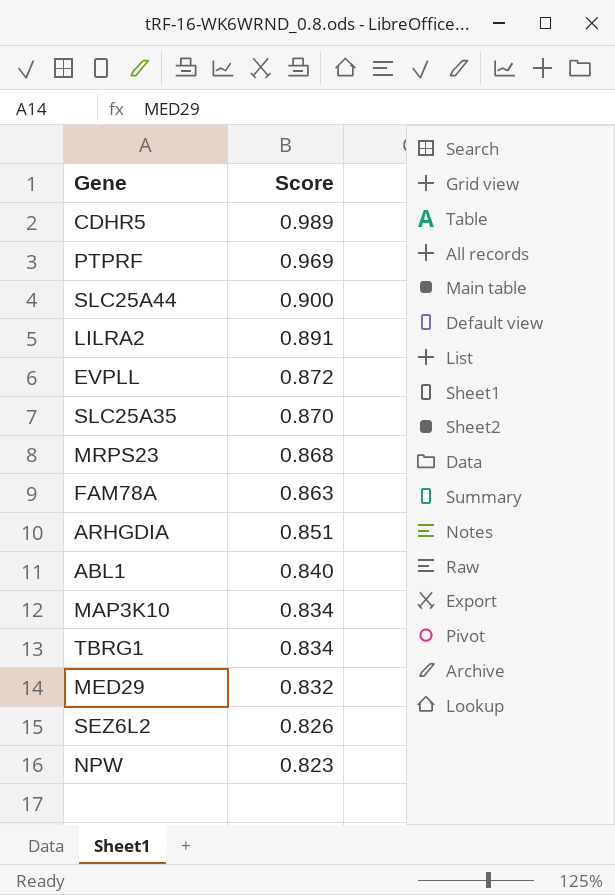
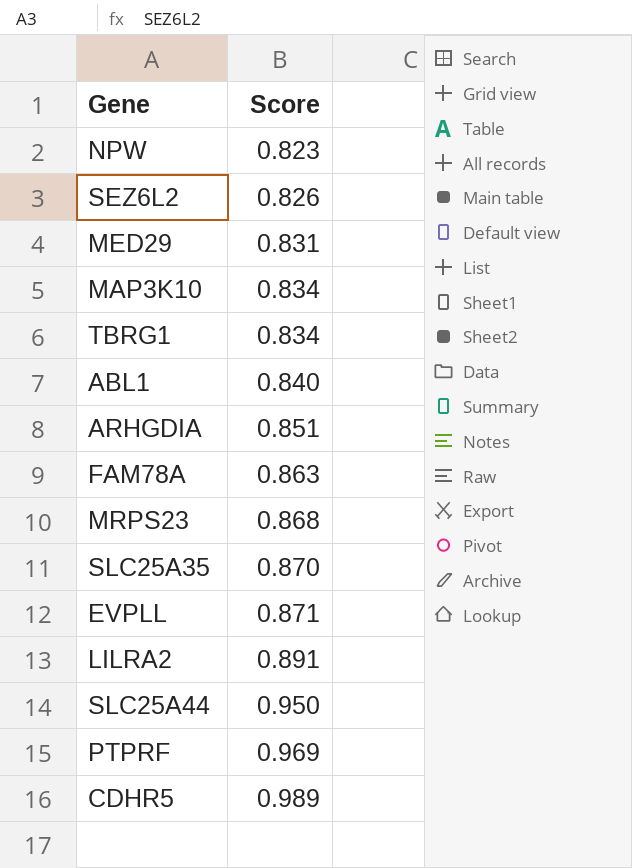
row order: Score descending -> Score ascending
MED29 | Score: 0.832 -> 0.831
EVPLL | Score: 0.872 -> 0.871
SLC25A44 | Score: 0.900 -> 0.950

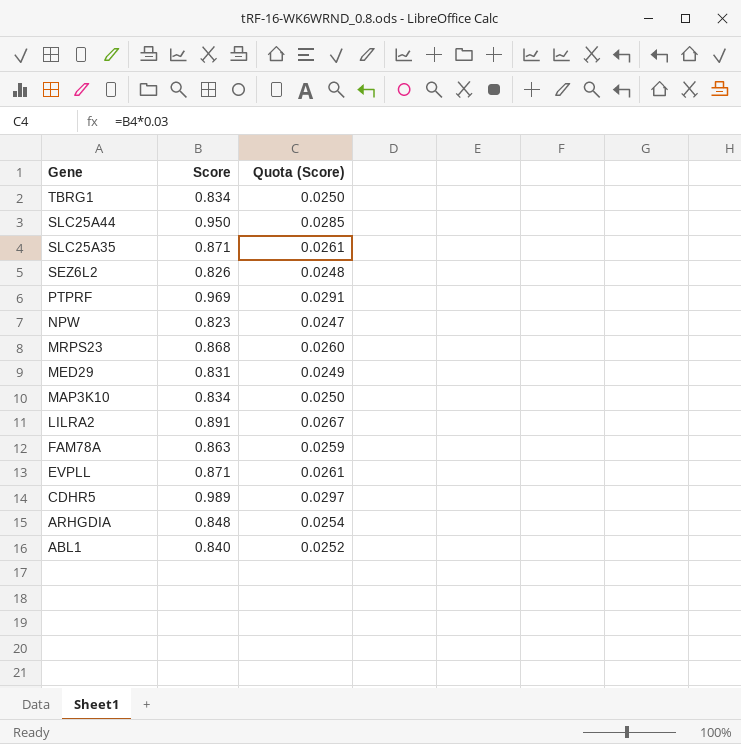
row order: Score ascending -> Gene descending
column Quota (Score) | formula: none -> [Score] * 0.03
SLC25A35 | Score: 0.870 -> 0.871
ARHGDIA | Score: 0.851 -> 0.848

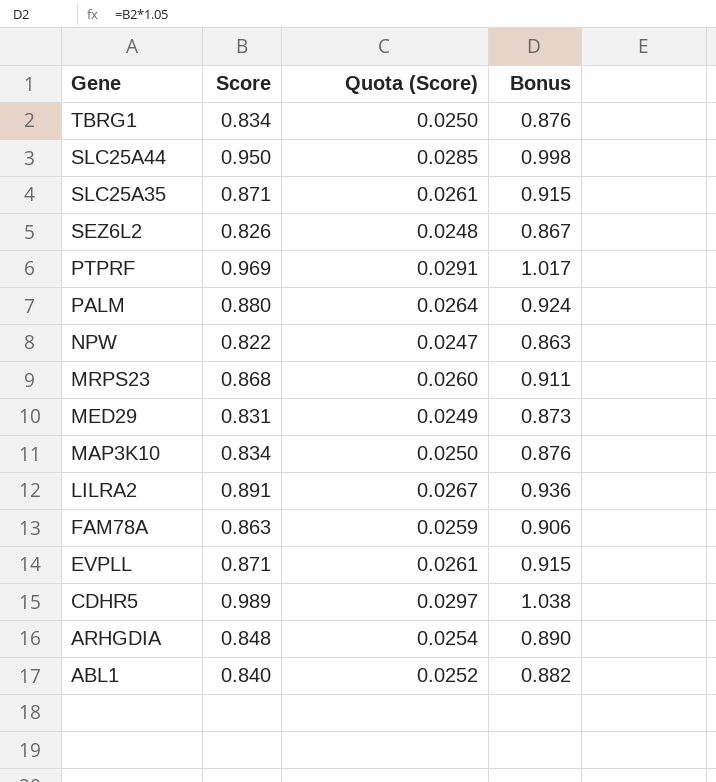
column Bonus | formula: none -> [Score] * 1.05
row PALM: none -> 0.880 | 0.0264 | 0.924
NPW | Score: 0.823 -> 0.822

